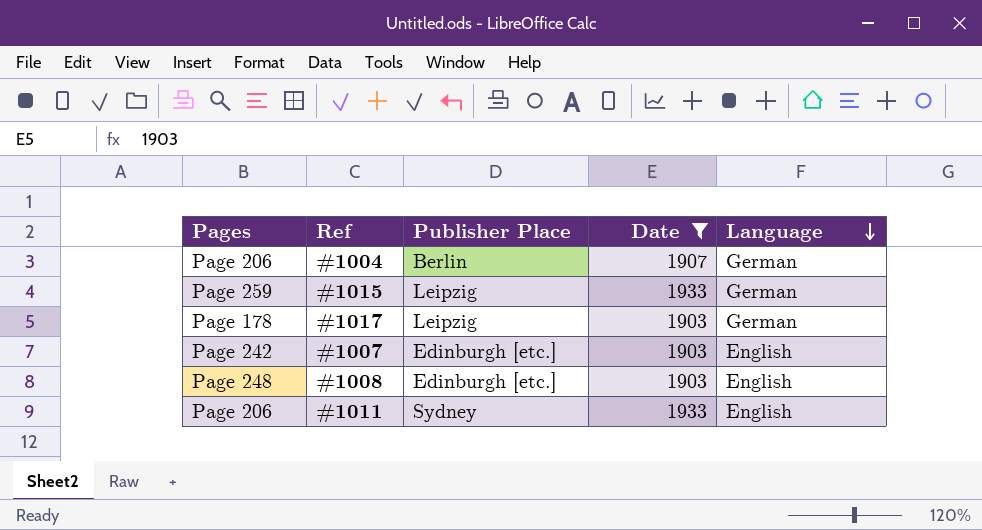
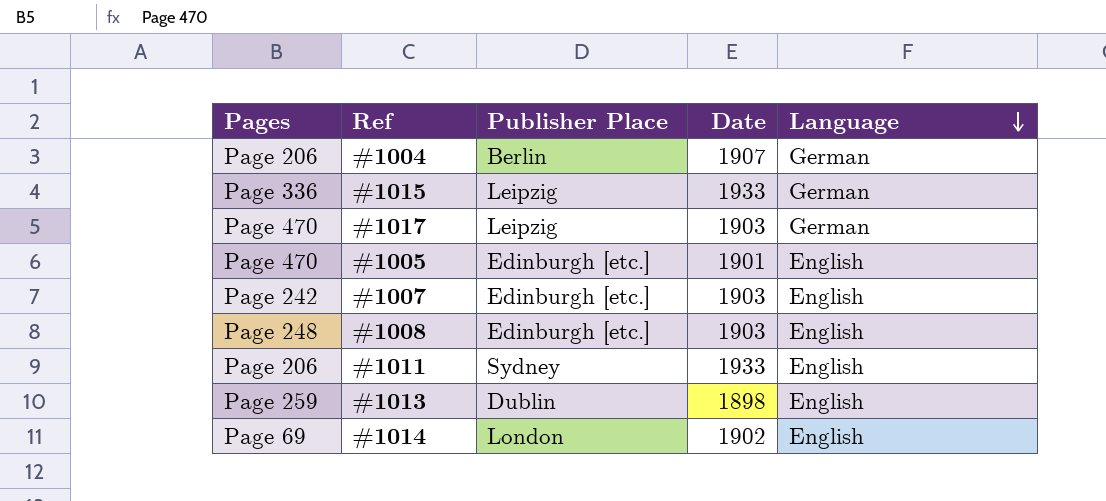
filter: Date >= 1903 -> none
#1015 | Pages: Page 259 -> Page 336
#1017 | Pages: Page 178 -> Page 470

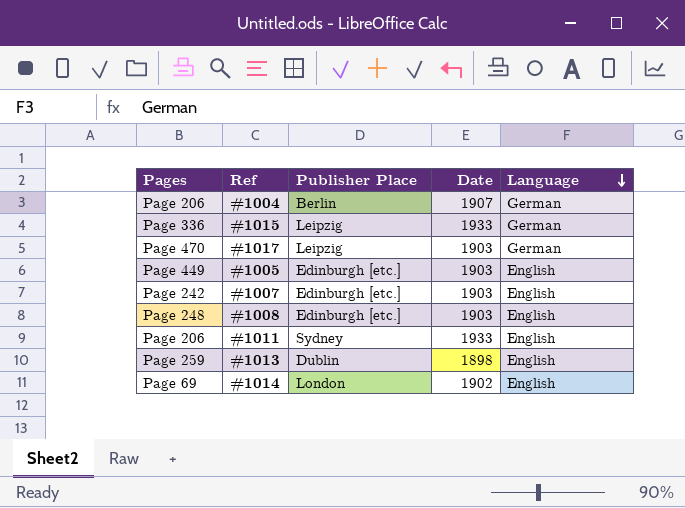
#1005 | Pages: Page 470 -> Page 449
#1005 | Date: 1901 -> 1903

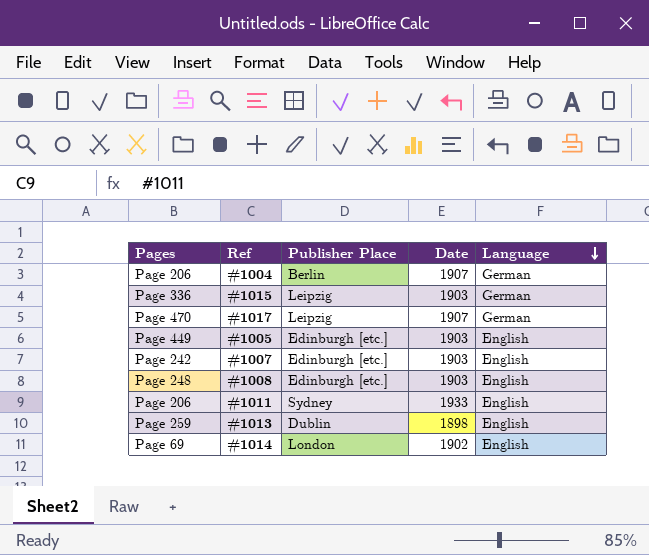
#1015 | Date: 1933 -> 1903
#1017 | Date: 1903 -> 1907

